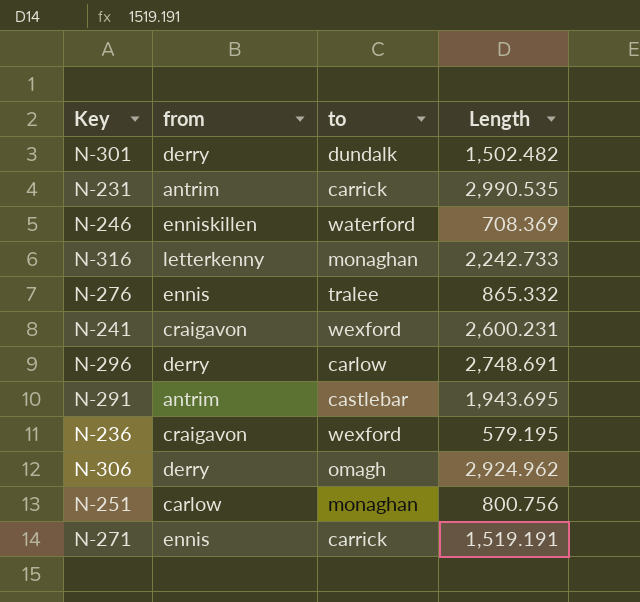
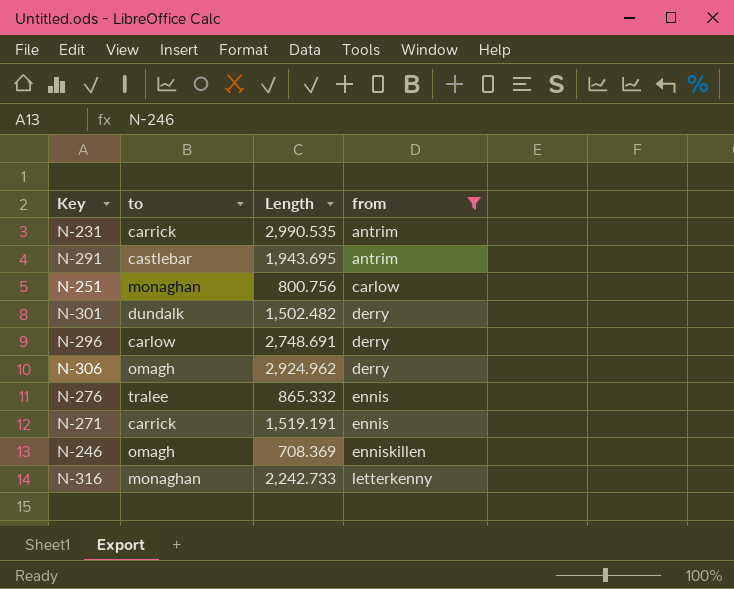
filter: none -> from != craigavon
row order: none -> from ascending
column from | position: 2 -> 4
N-246 | to: waterford -> omagh

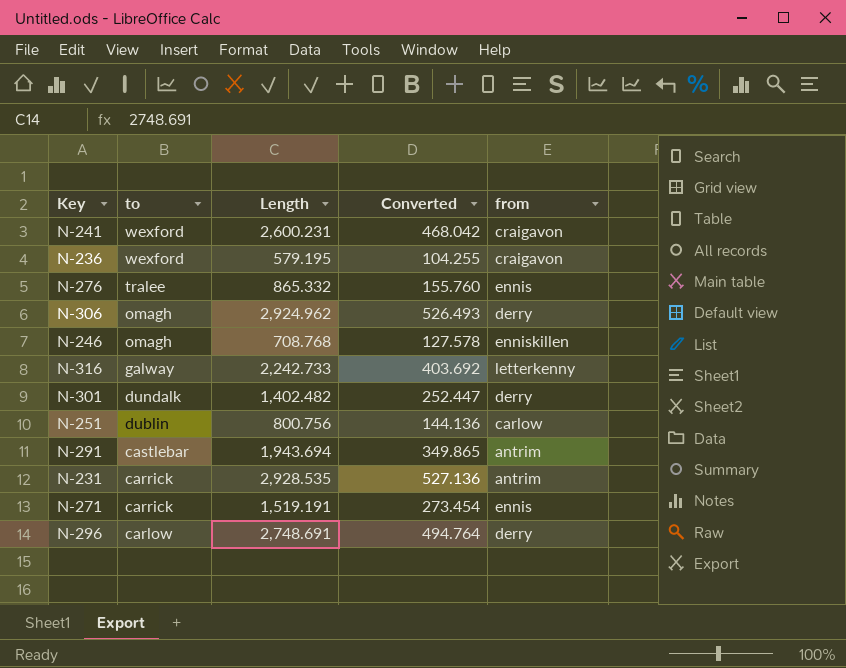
filter: from != craigavon -> none
row order: from ascending -> to descending
column Converted | formula: none -> [Length] * 0.18
N-246 | Length: 708.369 -> 708.768
N-316 | to: monaghan -> galway
N-301 | Length: 1,502.482 -> 1,402.482
N-251 | to: monaghan -> dublin
N-291 | Length: 1,943.695 -> 1,943.694
N-231 | Length: 2,990.535 -> 2,928.535

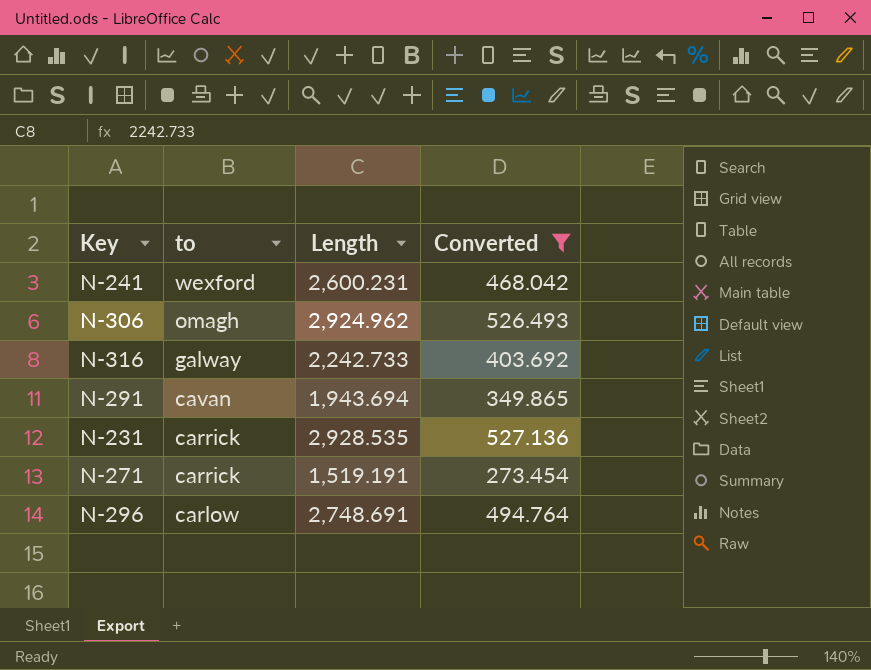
filter: none -> Converted >= 273.454
column from | position: 5 -> none
N-291 | to: castlebar -> cavan

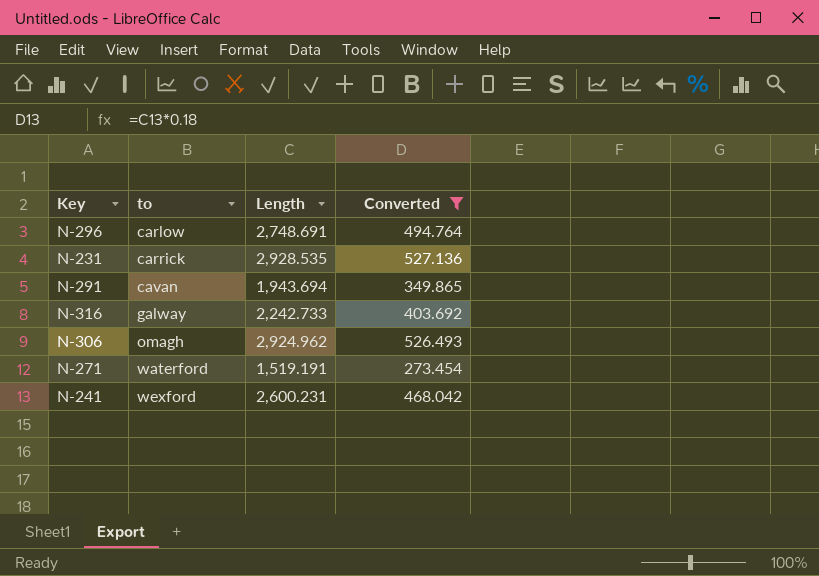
row order: to descending -> to ascending
N-271 | to: carrick -> waterford

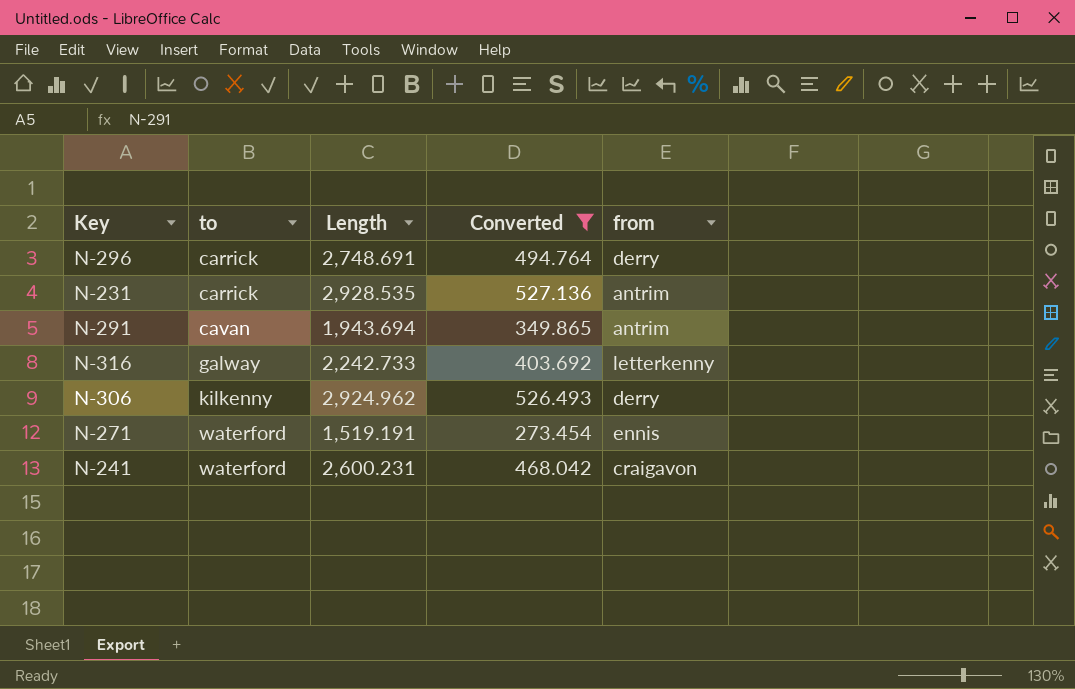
column from | position: none -> 5
N-296 | to: carlow -> carrick
N-306 | to: omagh -> kilkenny
N-241 | to: wexford -> waterford

